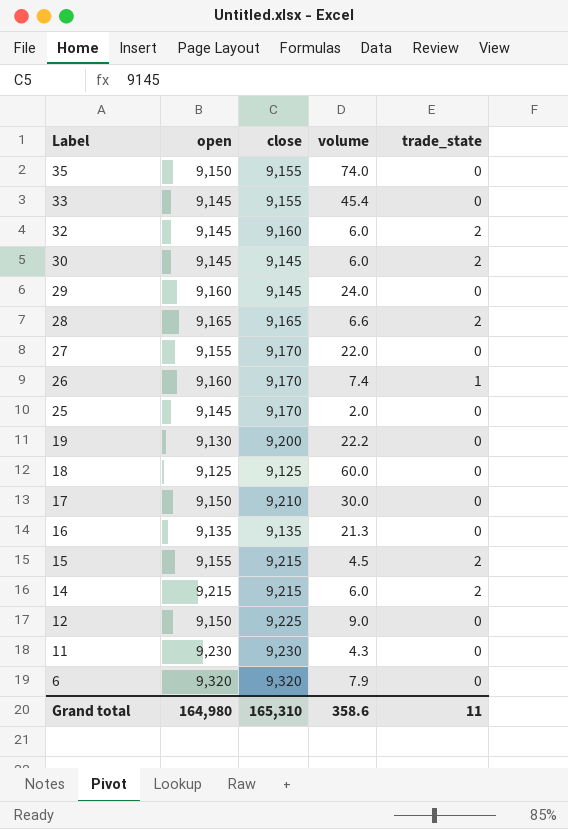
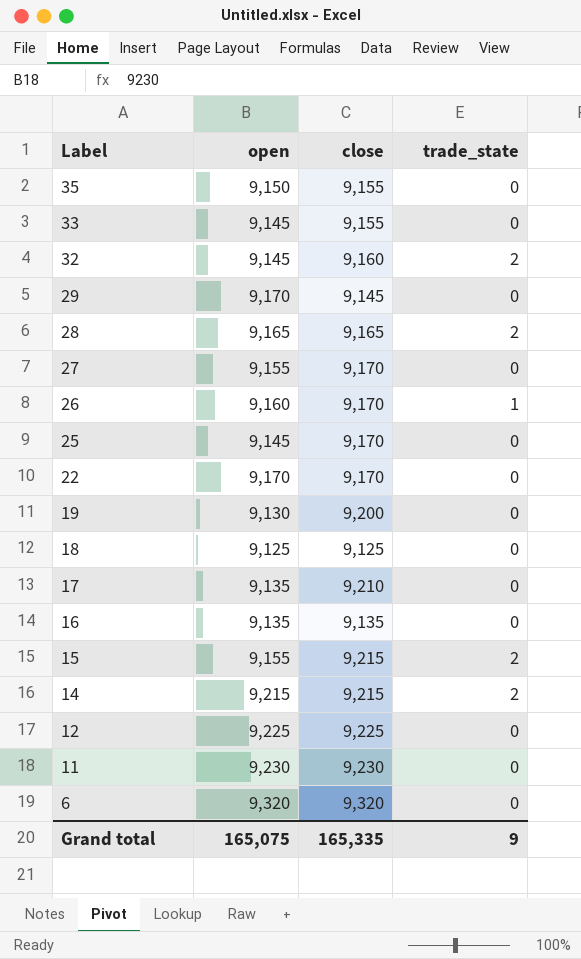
column volume | position: 4 -> none
row 30: 9,145 | 9,145 | 6.0 | 2 -> none
29 | open: 9,160 -> 9,170
row 22: none -> 9,170 | 9,170 | 0
17 | open: 9,150 -> 9,135
12 | open: 9,150 -> 9,225
Grand total | open: 164,980 -> 165,075
Grand total | close: 165,310 -> 165,335
Grand total | trade_state: 11 -> 9

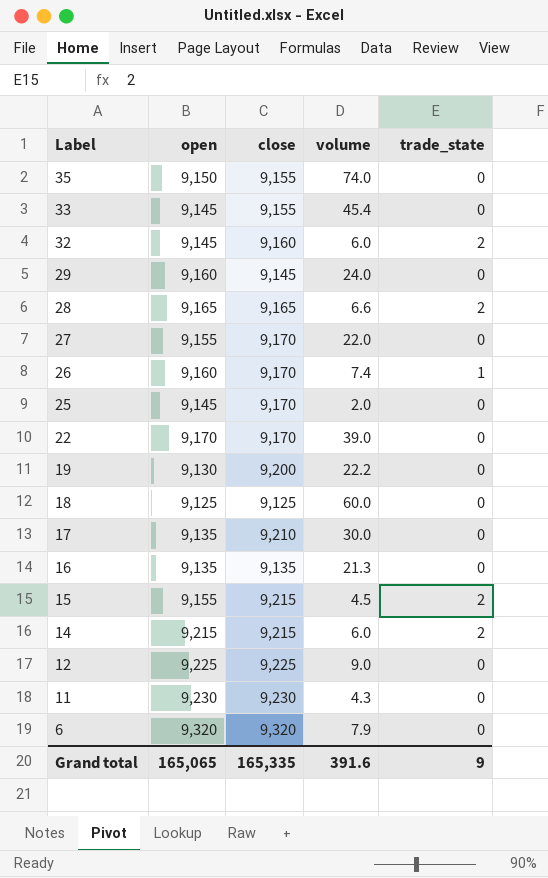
column volume | position: none -> 4
29 | open: 9,170 -> 9,160
Grand total | open: 165,075 -> 165,065

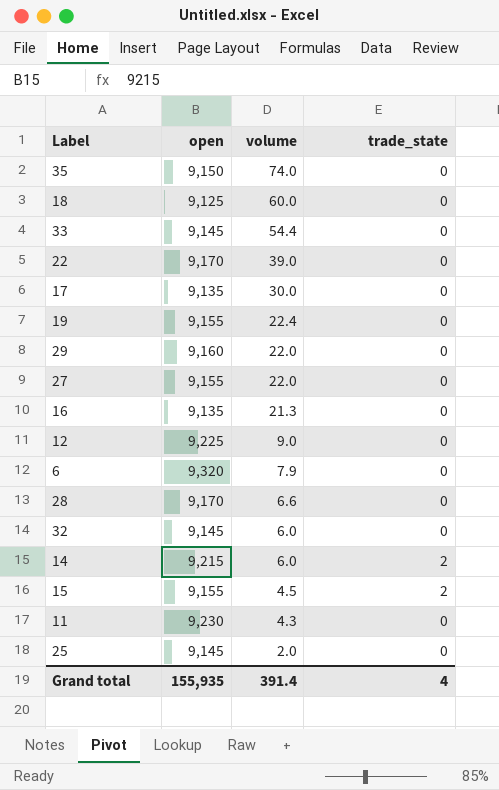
row order: Label descending -> volume descending
column close | position: 3 -> none
row 26: 9,160 | 9,170 | 7.4 | 1 -> none
33 | volume: 45.4 -> 54.4
19 | open: 9,130 -> 9,155
19 | volume: 22.2 -> 22.4
29 | volume: 24.0 -> 22.0
28 | open: 9,165 -> 9,170
28 | trade_state: 2 -> 0
32 | trade_state: 2 -> 0
Grand total | open: 165,065 -> 155,935
Grand total | volume: 391.6 -> 391.4
Grand total | trade_state: 9 -> 4

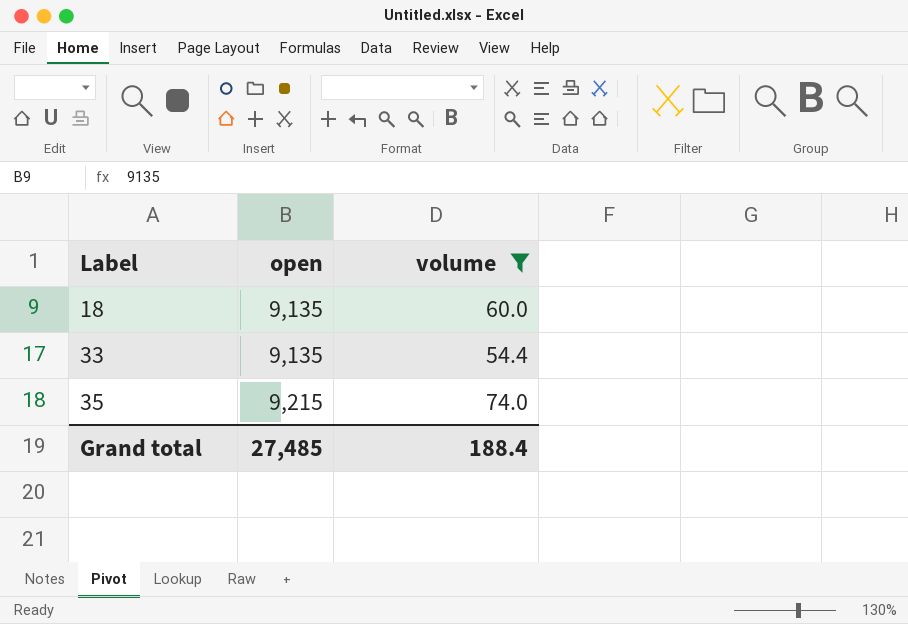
filter: none -> volume >= 54.4
row order: volume descending -> Label ascending
column trade_state | position: 4 -> none
18 | open: 9,125 -> 9,135
33 | open: 9,145 -> 9,135
35 | open: 9,150 -> 9,215
Grand total | open: 155,935 -> 27,485
Grand total | volume: 391.4 -> 188.4

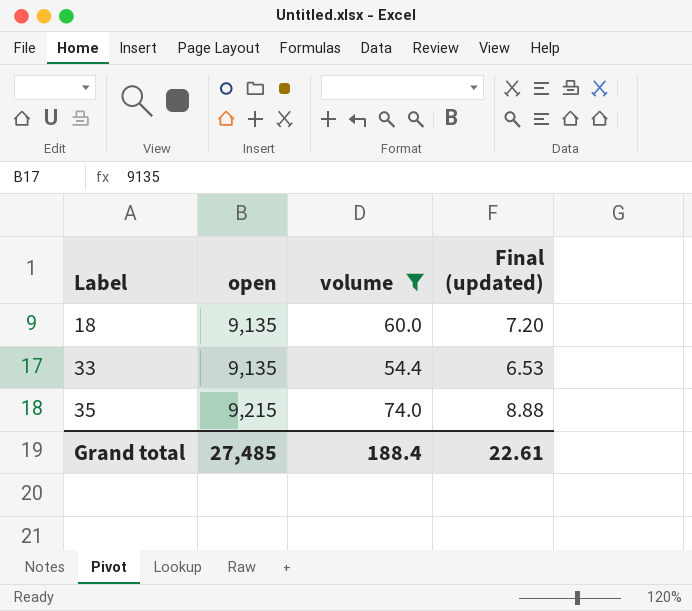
column Final (updated) | formula: none -> [volume] * 0.12

